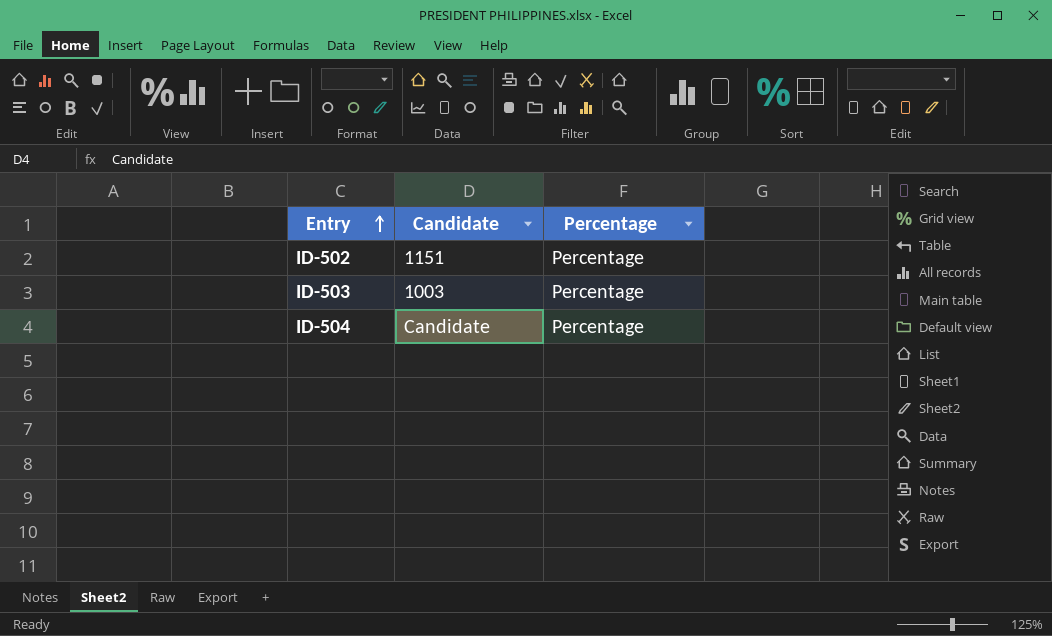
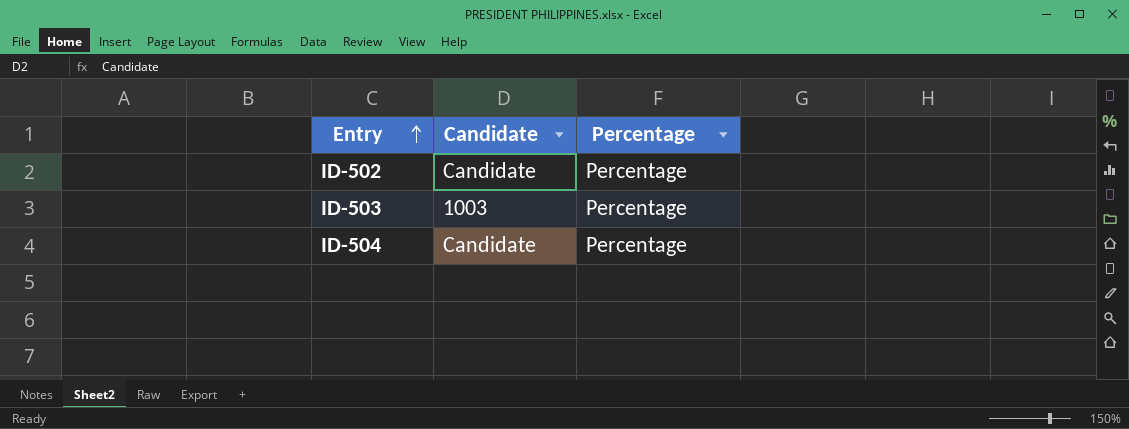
ID-502 | Candidate: 1151 -> Candidate

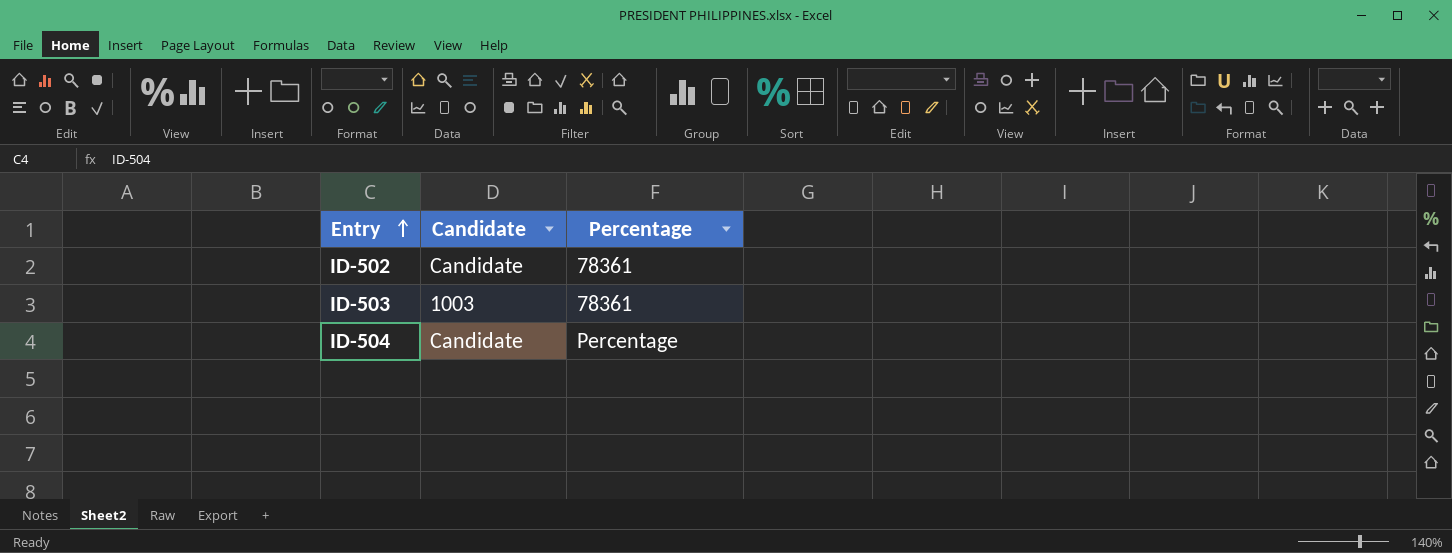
ID-502 | Percentage: Percentage -> 78361
ID-503 | Percentage: Percentage -> 78361

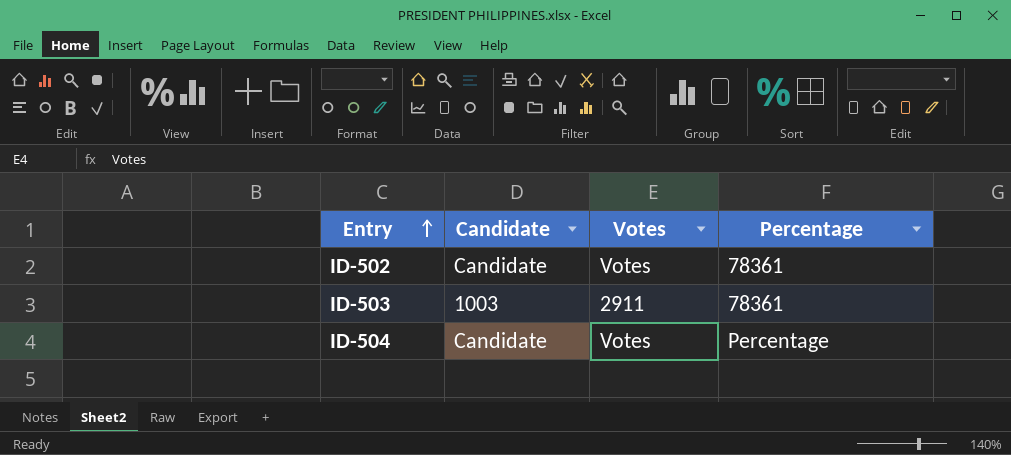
column Votes | position: none -> 3

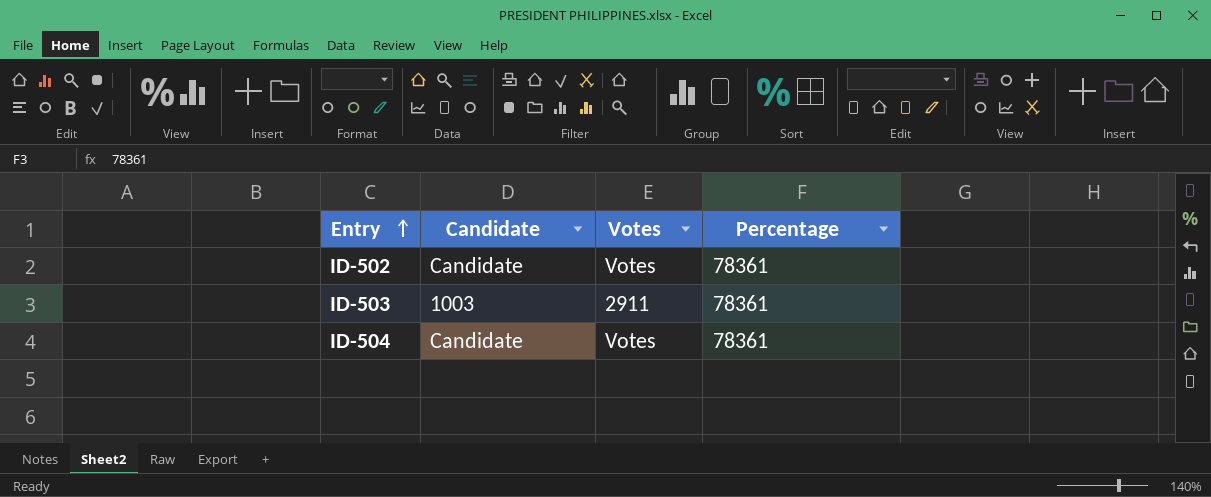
ID-504 | Percentage: Percentage -> 78361

